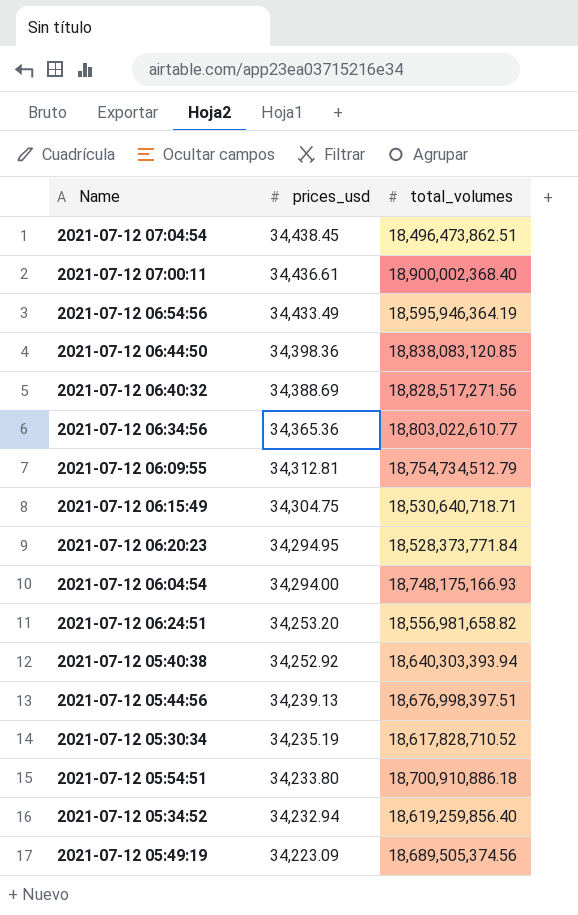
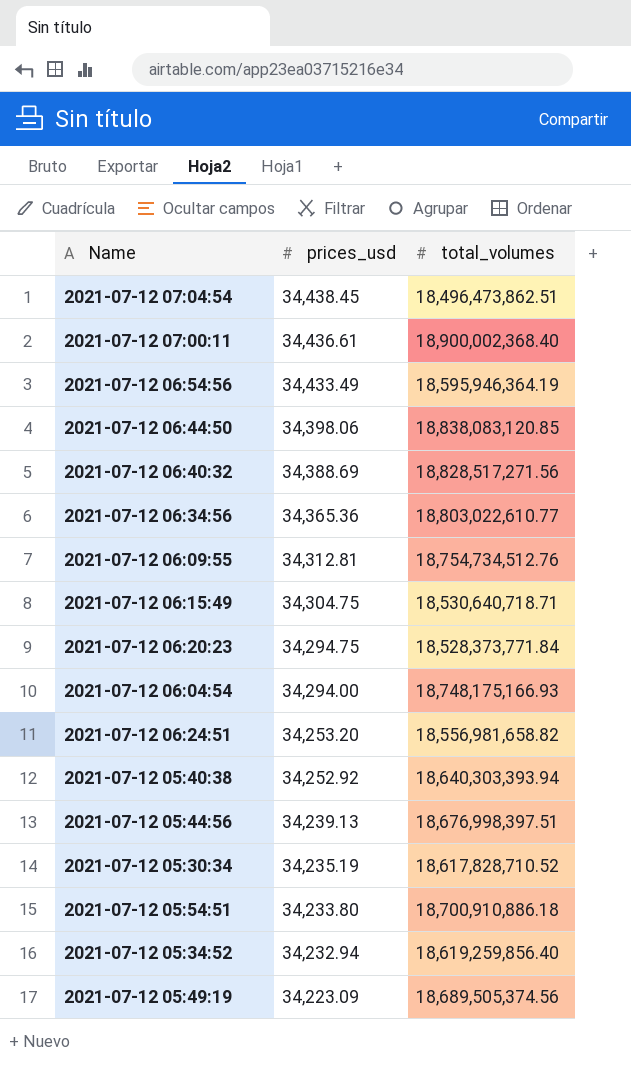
2021-07-12 06:44:50 | prices_usd: 34,398.36 -> 34,398.06
2021-07-12 06:09:55 | total_volumes: 18,754,734,512.79 -> 18,754,734,512.76
2021-07-12 06:20:23 | prices_usd: 34,294.95 -> 34,294.75

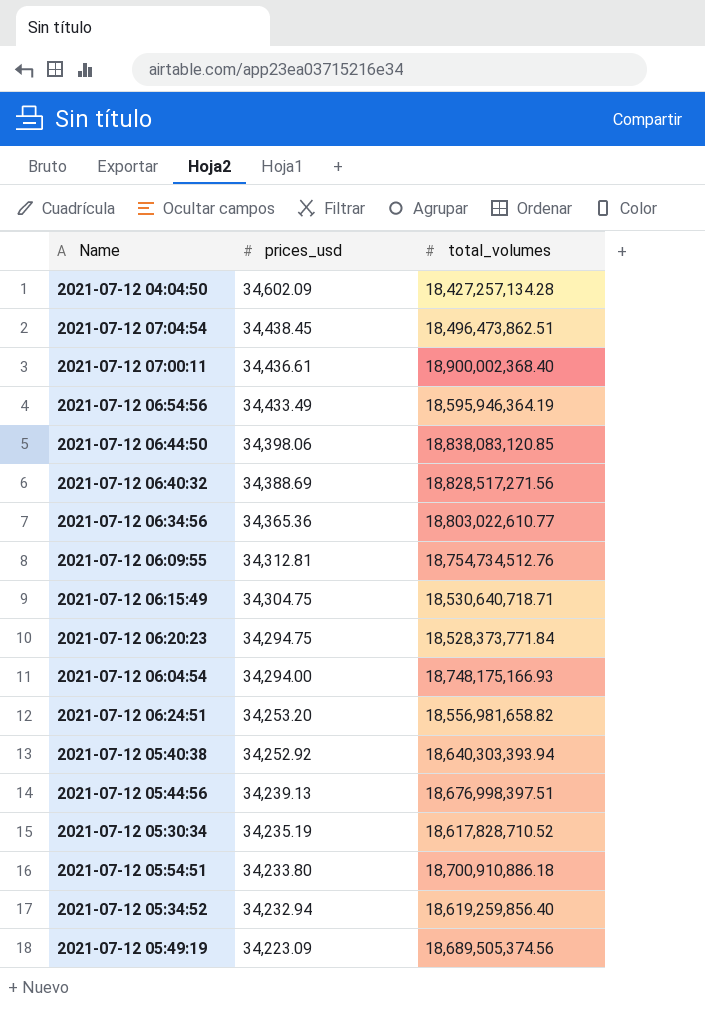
row 2021-07-12 04:04:50: none -> 34,602.09 | 18,427,257,134.28

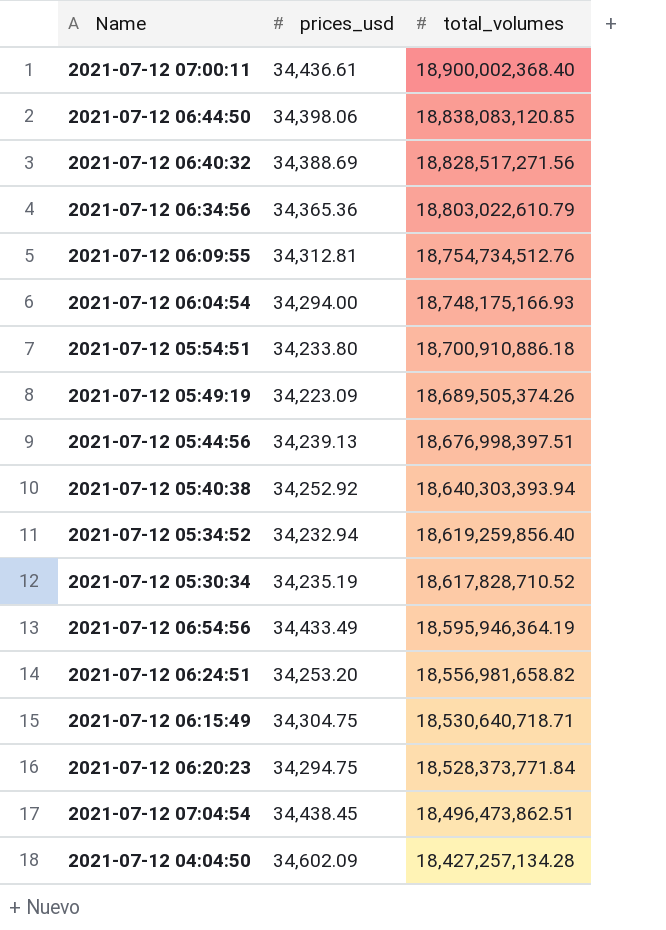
row order: prices_usd descending -> total_volumes descending
2021-07-12 06:34:56 | total_volumes: 18,803,022,610.77 -> 18,803,022,610.79
2021-07-12 05:49:19 | total_volumes: 18,689,505,374.56 -> 18,689,505,374.26

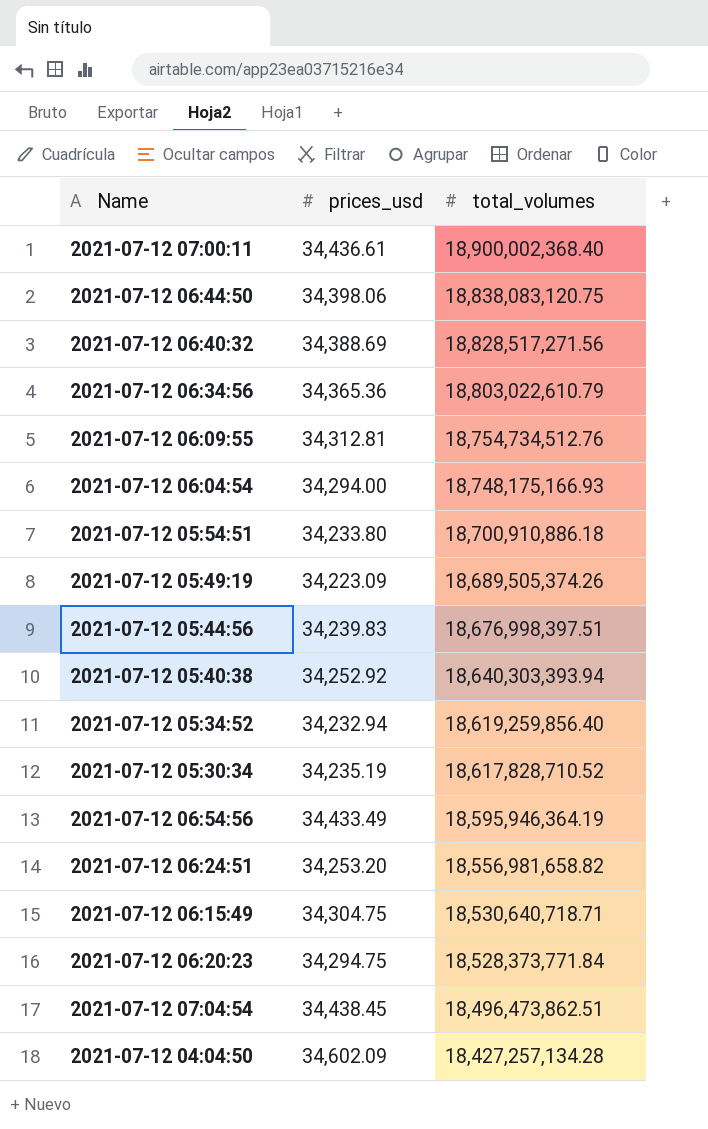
2021-07-12 06:44:50 | total_volumes: 18,838,083,120.85 -> 18,838,083,120.75
2021-07-12 05:44:56 | prices_usd: 34,239.13 -> 34,239.83

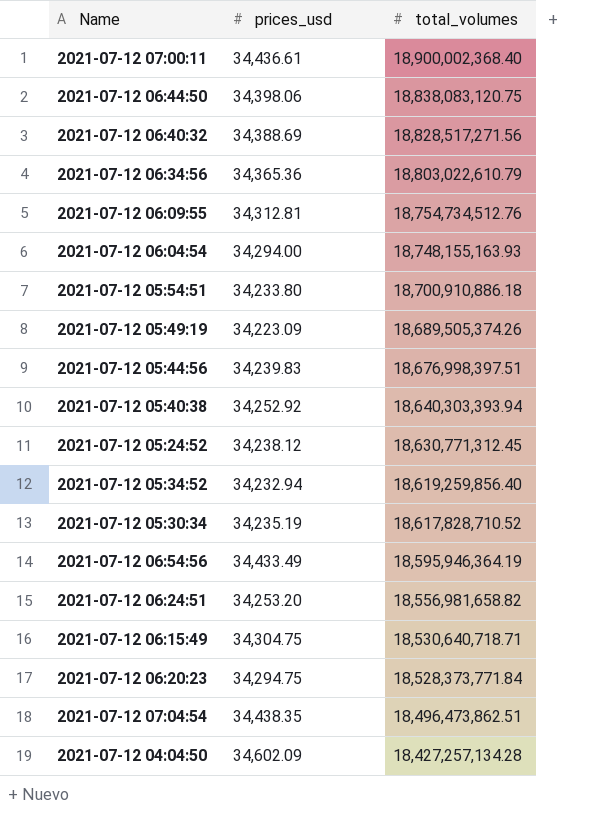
2021-07-12 06:04:54 | total_volumes: 18,748,175,166.93 -> 18,748,155,163.93
row 2021-07-12 05:24:52: none -> 34,238.12 | 18,630,771,312.45
2021-07-12 07:04:54 | prices_usd: 34,438.45 -> 34,438.35

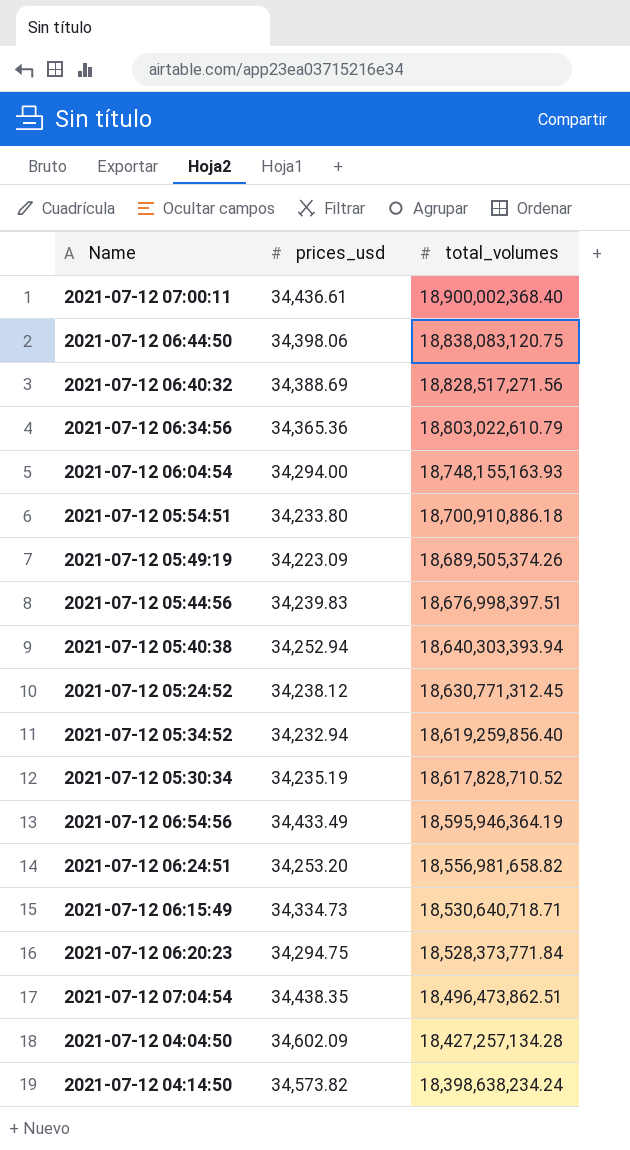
row 2021-07-12 06:09:55: 34,312.81 | 18,754,734,512.76 -> none
2021-07-12 05:40:38 | prices_usd: 34,252.92 -> 34,252.94
2021-07-12 06:15:49 | prices_usd: 34,304.75 -> 34,334.73
row 2021-07-12 04:14:50: none -> 34,573.82 | 18,398,638,234.24

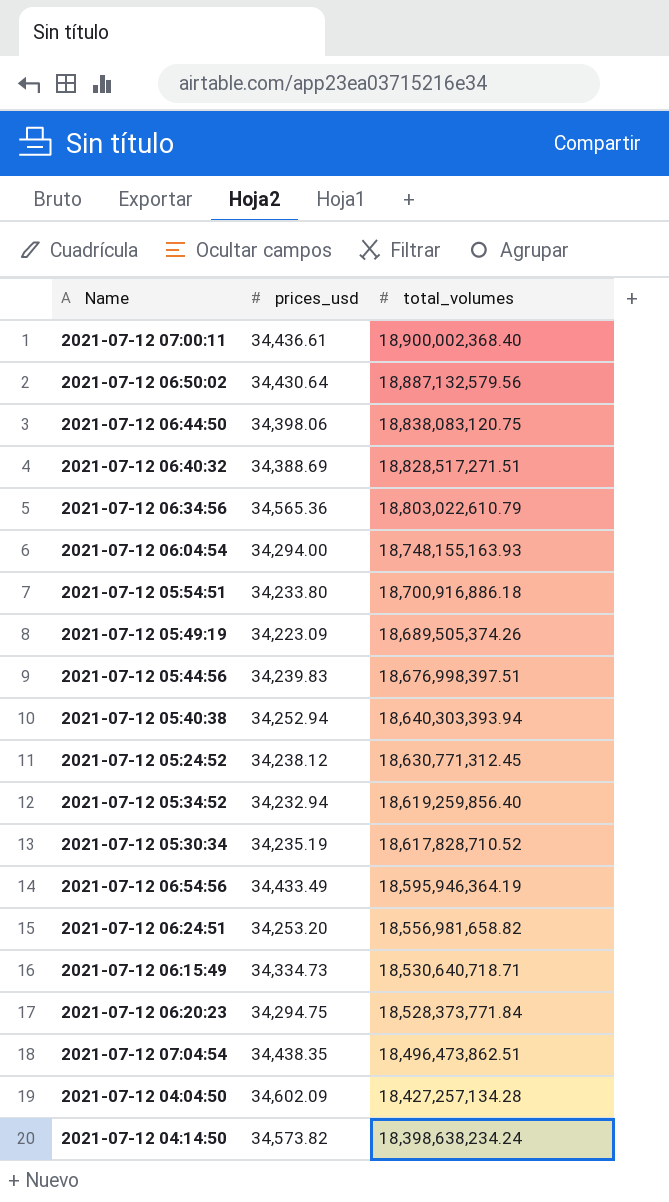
row 2021-07-12 06:50:02: none -> 34,430.64 | 18,887,132,579.56
2021-07-12 06:40:32 | total_volumes: 18,828,517,271.56 -> 18,828,517,271.51
2021-07-12 06:34:56 | prices_usd: 34,365.36 -> 34,565.36
2021-07-12 05:54:51 | total_volumes: 18,700,910,886.18 -> 18,700,916,886.18

